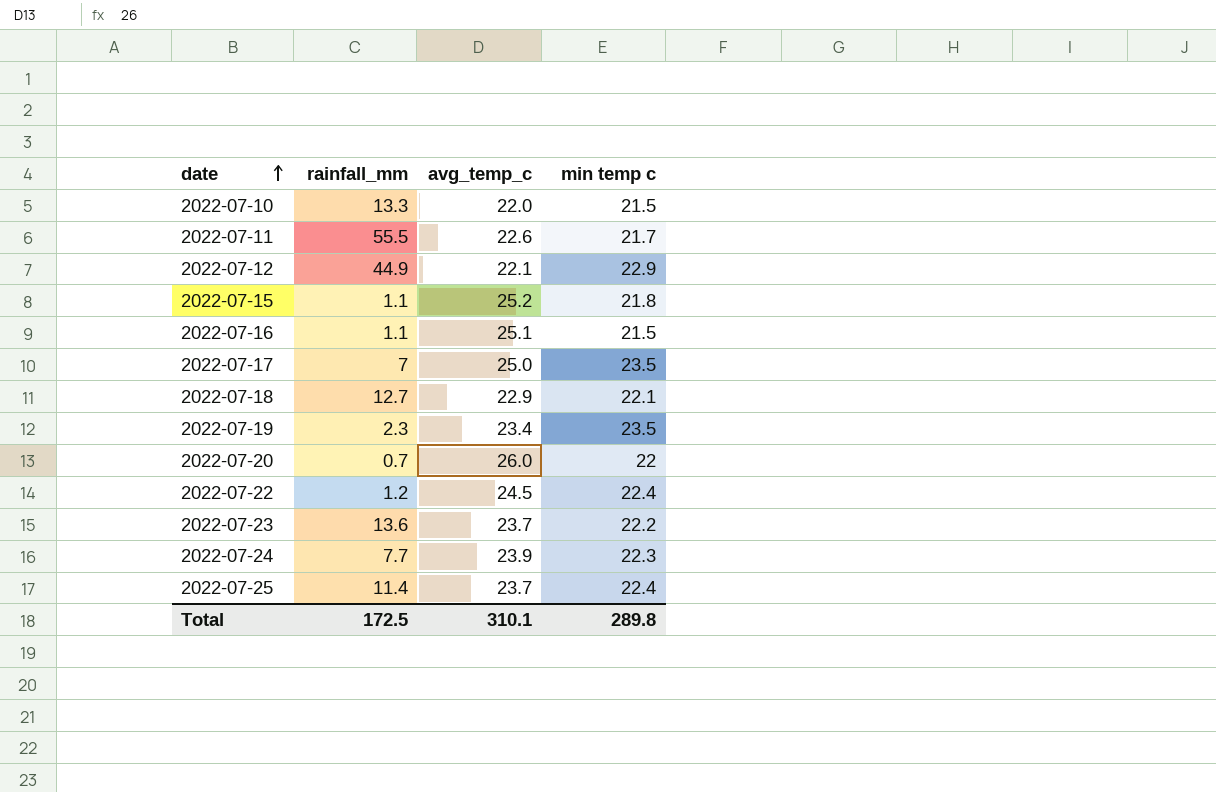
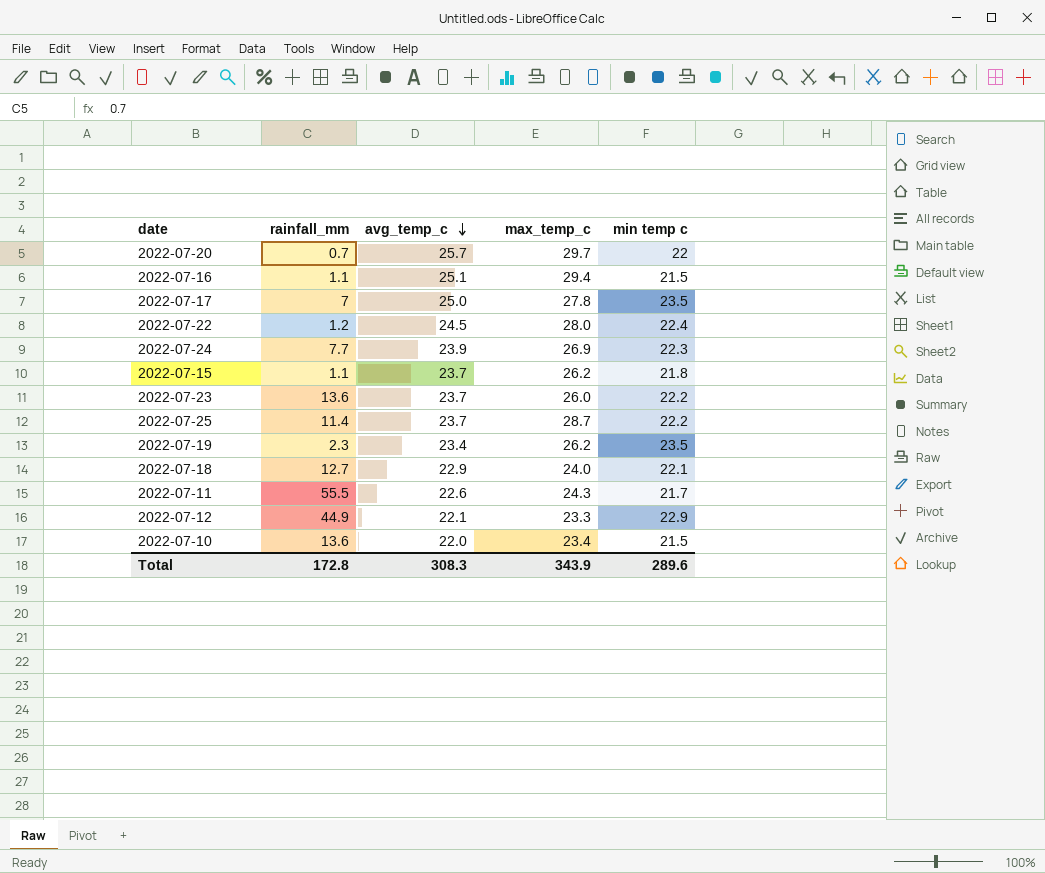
row order: date ascending -> avg_temp_c descending
column max_temp_c | position: none -> 4
2022-07-20 | avg_temp_c: 26.0 -> 25.7
2022-07-15 | avg_temp_c: 25.2 -> 23.7
2022-07-25 | min temp c: 22.4 -> 22.2
2022-07-10 | rainfall_mm: 13.3 -> 13.6
Total | rainfall_mm: 172.5 -> 172.8
Total | avg_temp_c: 310.1 -> 308.3
Total | min temp c: 289.8 -> 289.6

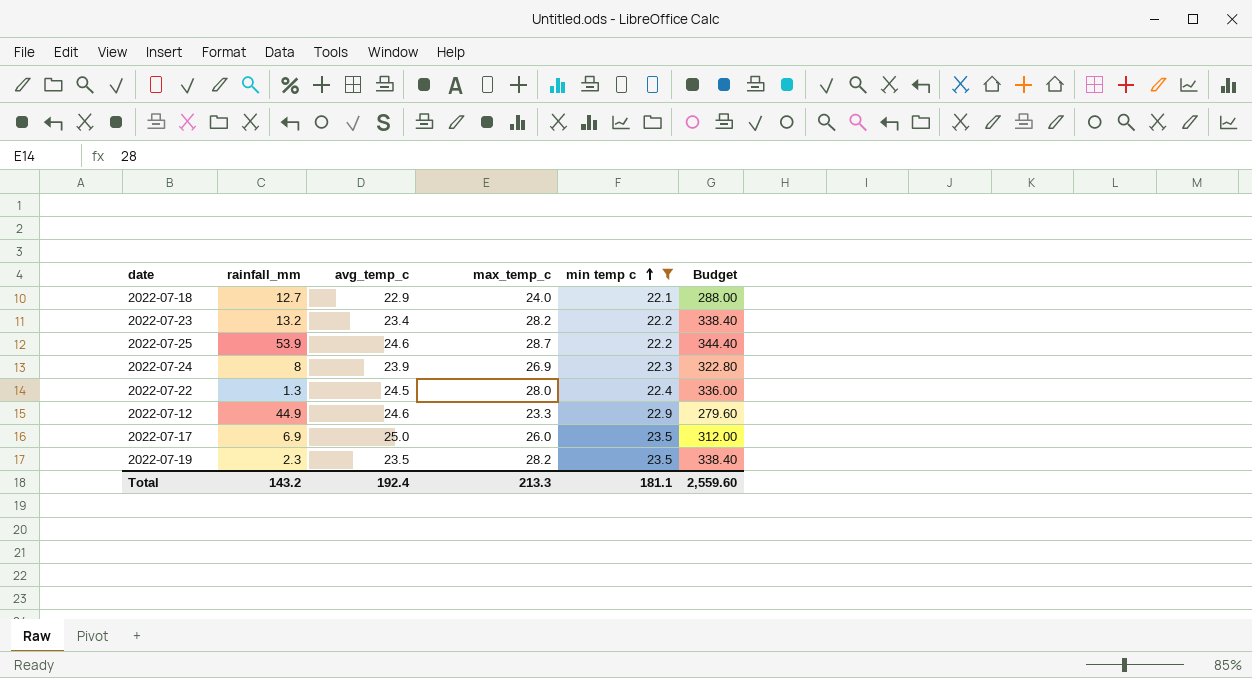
filter: none -> min temp c >= 22.1
row order: avg_temp_c descending -> min temp c ascending
column Budget | formula: none -> [max_temp_c] * 12
2022-07-23 | rainfall_mm: 13.6 -> 13.2
2022-07-23 | avg_temp_c: 23.7 -> 23.4
2022-07-23 | max_temp_c: 26.0 -> 28.2
2022-07-25 | rainfall_mm: 11.4 -> 53.9
2022-07-25 | avg_temp_c: 23.7 -> 24.6
2022-07-24 | rainfall_mm: 7.7 -> 8
2022-07-22 | rainfall_mm: 1.2 -> 1.3
2022-07-12 | avg_temp_c: 22.1 -> 24.6
2022-07-17 | rainfall_mm: 7 -> 6.9
2022-07-17 | max_temp_c: 27.8 -> 26.0
2022-07-19 | avg_temp_c: 23.4 -> 23.5
2022-07-19 | max_temp_c: 26.2 -> 28.2
Total | rainfall_mm: 172.8 -> 143.2
Total | avg_temp_c: 308.3 -> 192.4
Total | max_temp_c: 343.9 -> 213.3
Total | min temp c: 289.6 -> 181.1

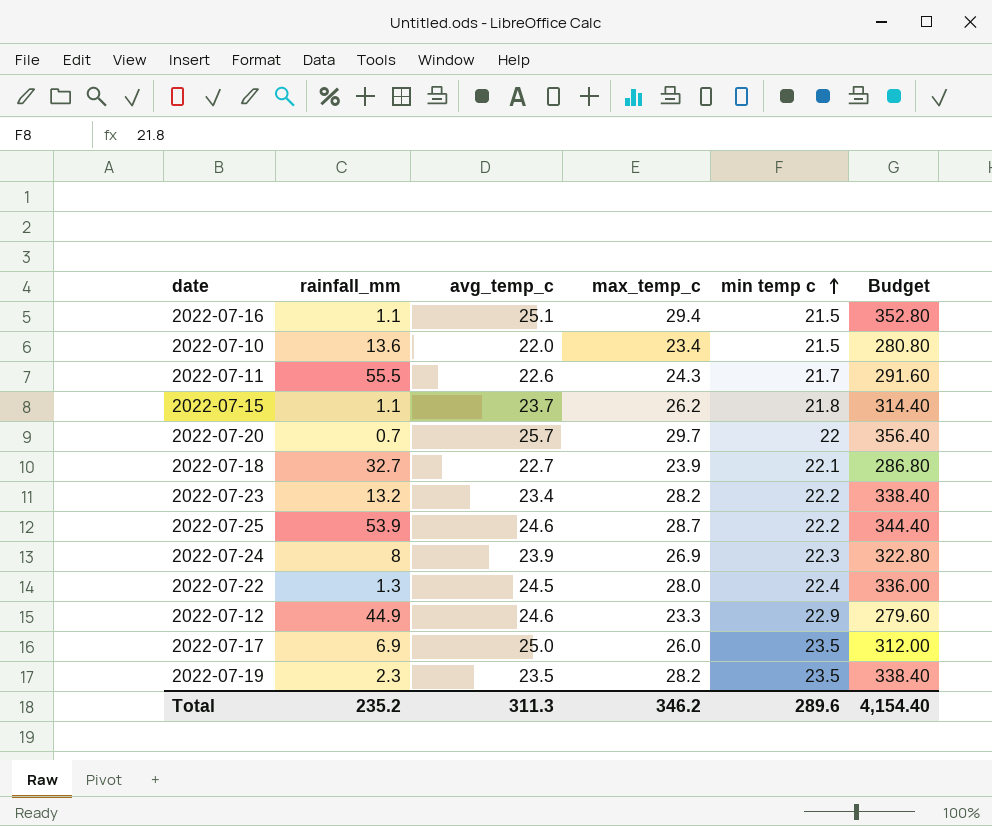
filter: min temp c >= 22.1 -> none
2022-07-18 | rainfall_mm: 12.7 -> 32.7
2022-07-18 | avg_temp_c: 22.9 -> 22.7
2022-07-18 | max_temp_c: 24.0 -> 23.9
2022-07-18 | Budget: 288.00 -> 286.80
Total | rainfall_mm: 143.2 -> 235.2
Total | avg_temp_c: 192.4 -> 311.3
Total | max_temp_c: 213.3 -> 346.2
Total | min temp c: 181.1 -> 289.6
Total | Budget: 2,559.60 -> 4,154.40

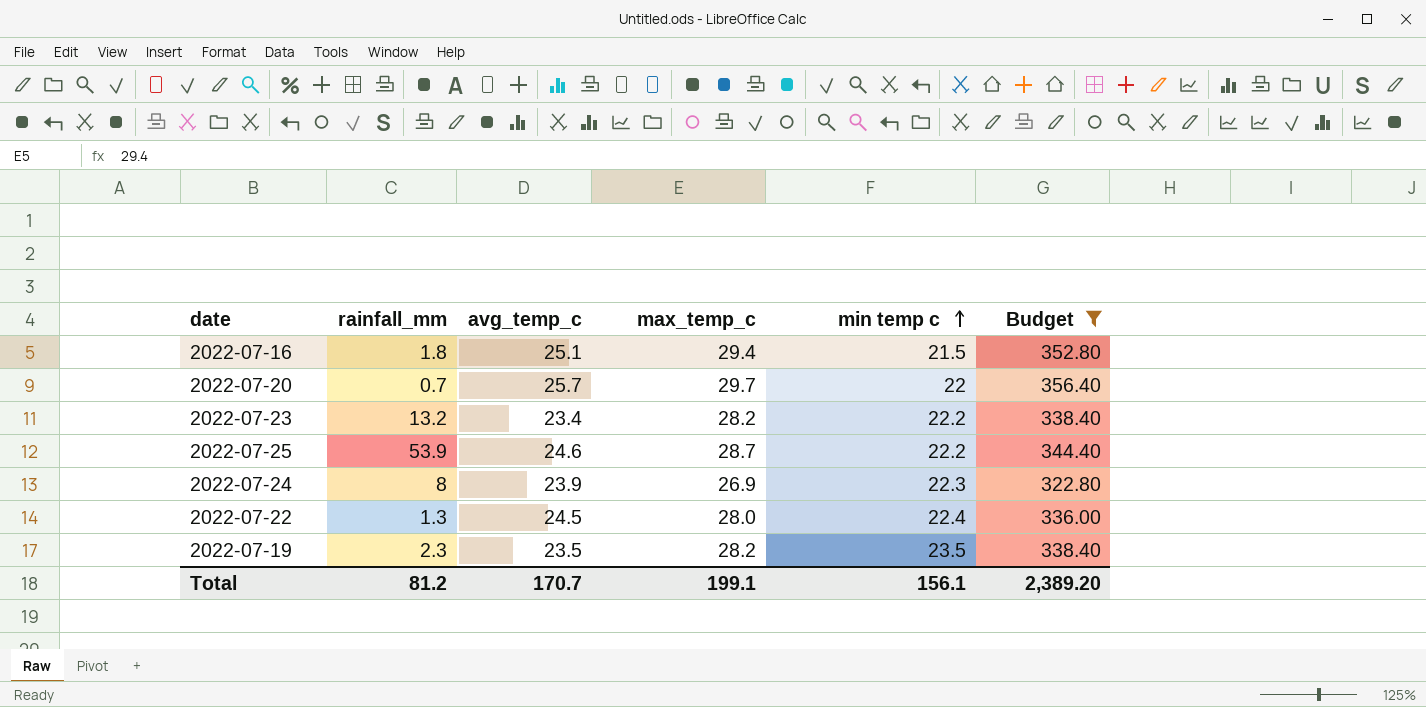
filter: none -> Budget >= 322.80
2022-07-16 | rainfall_mm: 1.1 -> 1.8
Total | rainfall_mm: 235.2 -> 81.2
Total | avg_temp_c: 311.3 -> 170.7
Total | max_temp_c: 346.2 -> 199.1
Total | min temp c: 289.6 -> 156.1
Total | Budget: 4,154.40 -> 2,389.20

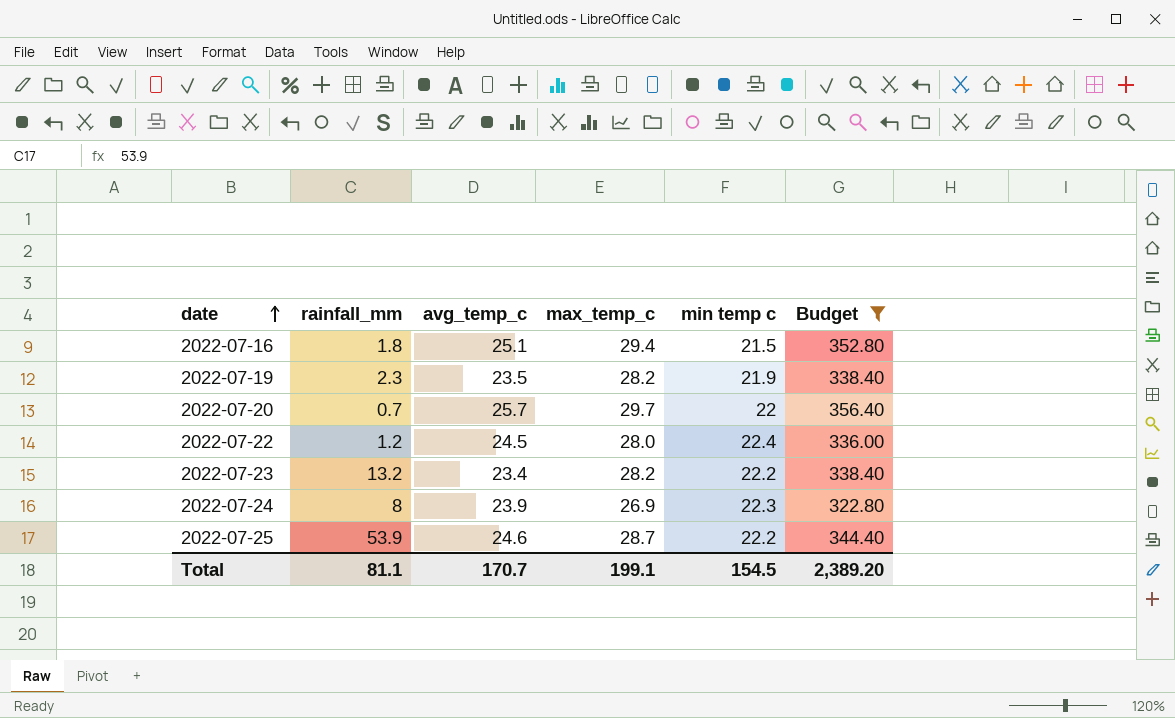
row order: min temp c ascending -> date ascending
2022-07-19 | min temp c: 23.5 -> 21.9
2022-07-22 | rainfall_mm: 1.3 -> 1.2
Total | rainfall_mm: 81.2 -> 81.1
Total | min temp c: 156.1 -> 154.5

